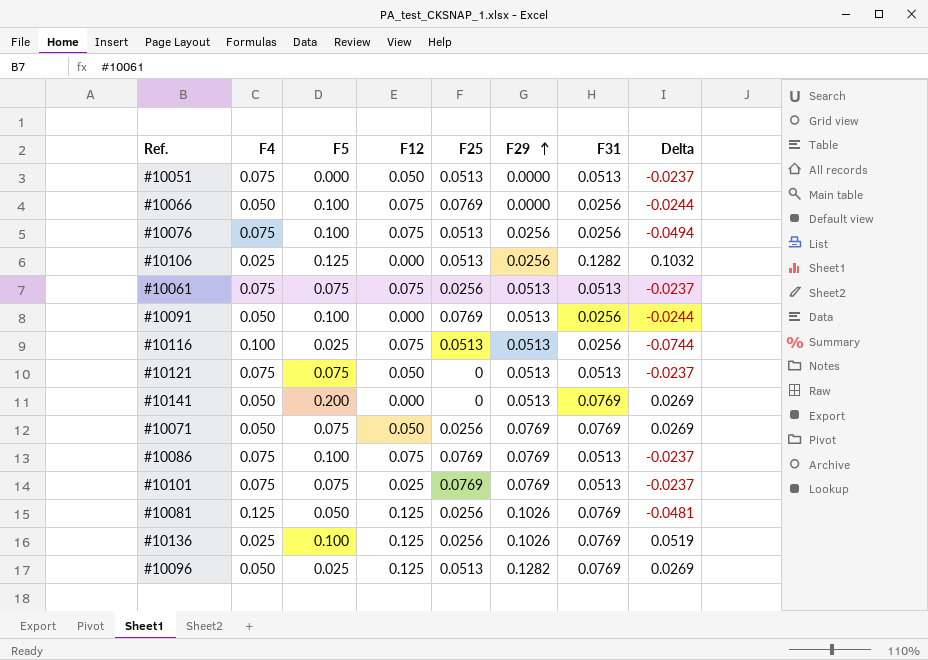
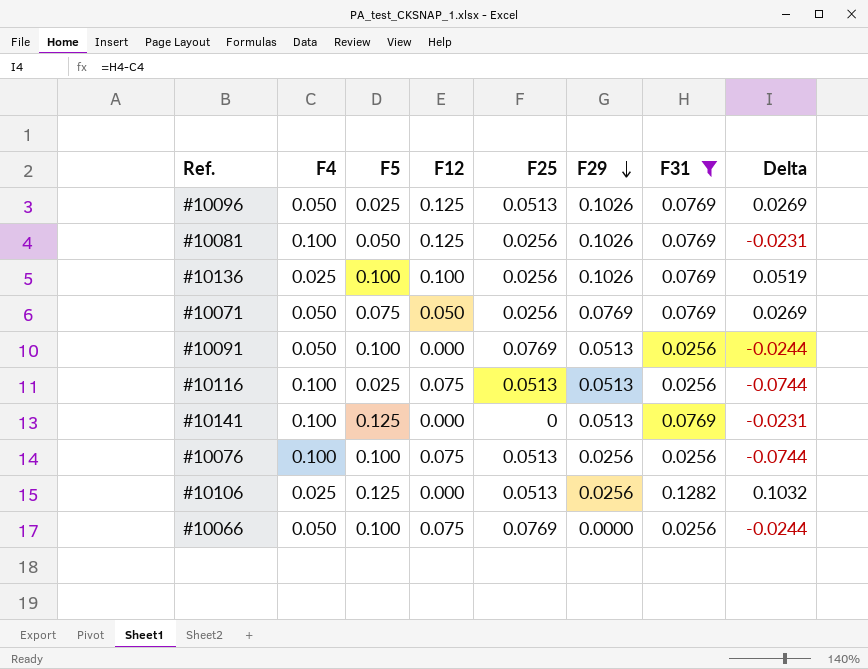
filter: none -> F31 != 0.0513
row order: F29 ascending -> F29 descending
#10096 | F29: 0.1282 -> 0.1026
#10081 | F4: 0.125 -> 0.100
#10081 | Delta: -0.0481 -> -0.0231
#10136 | F12: 0.125 -> 0.100
#10141 | F4: 0.050 -> 0.100
#10141 | F5: 0.200 -> 0.125
#10141 | Delta: 0.0269 -> -0.0231
#10076 | F4: 0.075 -> 0.100
#10076 | Delta: -0.0494 -> -0.0744

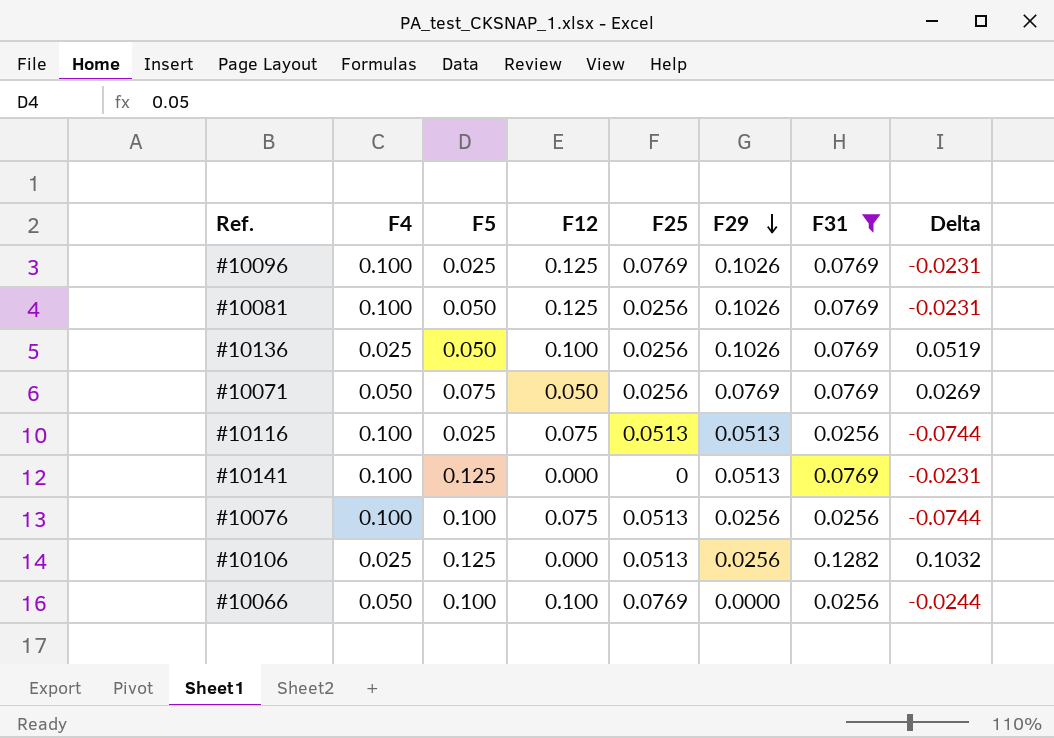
row #10091: 0.050 | 0.100 | 0.000 | 0.0769 | 0.0513 | 0.0256 | -0.0244 -> none
#10096 | F4: 0.050 -> 0.100
#10096 | F25: 0.0513 -> 0.0769
#10096 | Delta: 0.0269 -> -0.0231
#10136 | F5: 0.100 -> 0.050
#10066 | F12: 0.075 -> 0.100

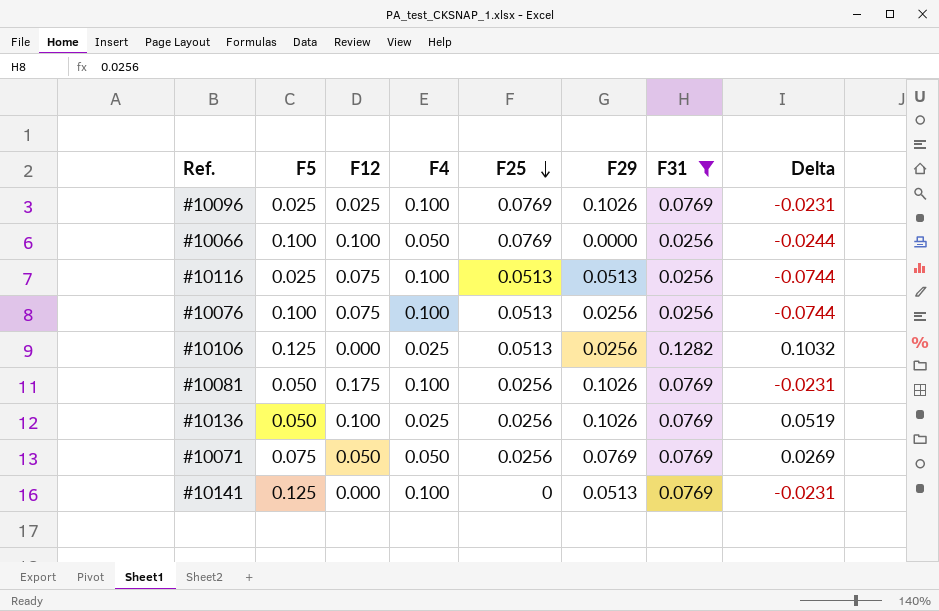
row order: F29 descending -> F25 descending
column F4 | position: 2 -> 4
#10096 | F12: 0.125 -> 0.025
#10081 | F12: 0.125 -> 0.175

